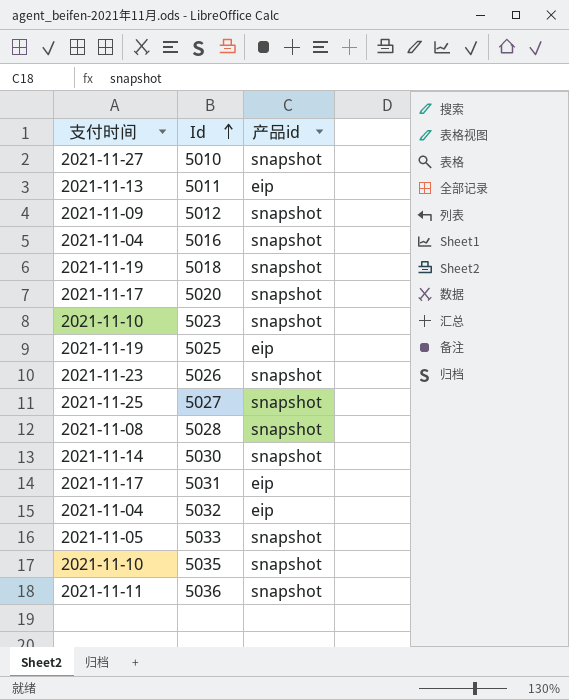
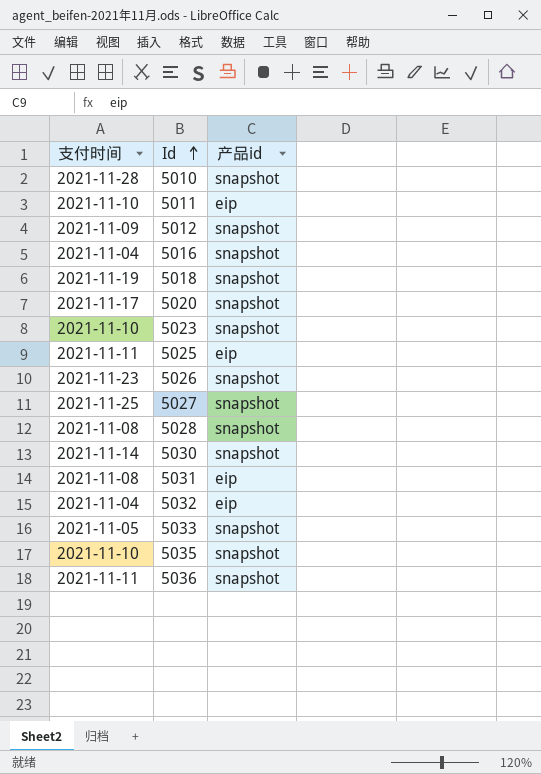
5010 | 支付时间: 2021-11-27 -> 2021-11-28
5011 | 支付时间: 2021-11-13 -> 2021-11-10
5025 | 支付时间: 2021-11-19 -> 2021-11-11
5031 | 支付时间: 2021-11-17 -> 2021-11-08

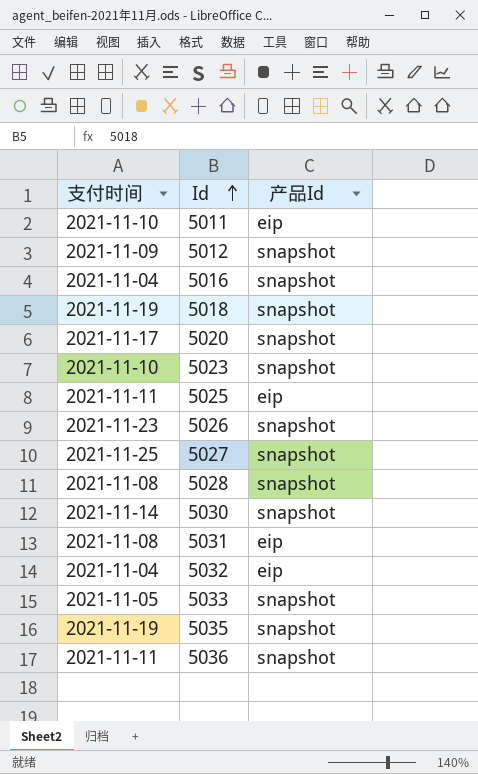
column name: 产品id -> 产品Id
row 5010: 2021-11-28 | snapshot -> none
5035 | 支付时间: 2021-11-10 -> 2021-11-19

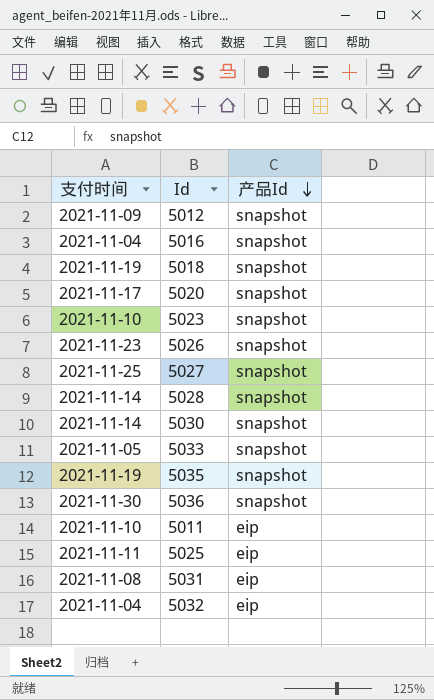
row order: Id ascending -> 产品Id descending
5028 | 支付时间: 2021-11-08 -> 2021-11-14
5036 | 支付时间: 2021-11-11 -> 2021-11-30

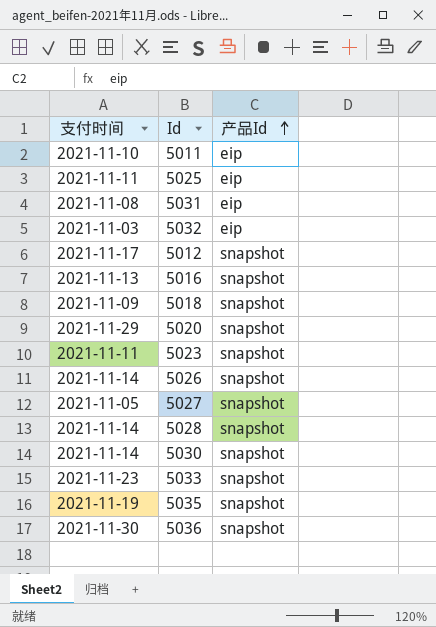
row order: 产品Id descending -> 产品Id ascending
5032 | 支付时间: 2021-11-04 -> 2021-11-03
5012 | 支付时间: 2021-11-09 -> 2021-11-17
5016 | 支付时间: 2021-11-04 -> 2021-11-13
5018 | 支付时间: 2021-11-19 -> 2021-11-09
5020 | 支付时间: 2021-11-17 -> 2021-11-29
5023 | 支付时间: 2021-11-10 -> 2021-11-11
5026 | 支付时间: 2021-11-23 -> 2021-11-14
5027 | 支付时间: 2021-11-25 -> 2021-11-05
5033 | 支付时间: 2021-11-05 -> 2021-11-23

